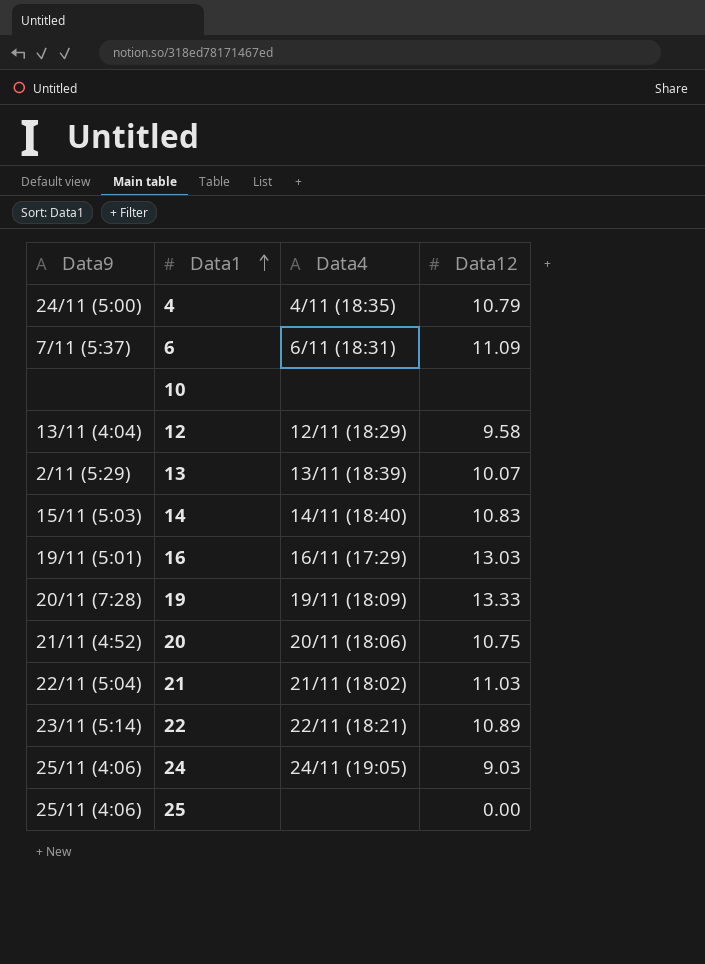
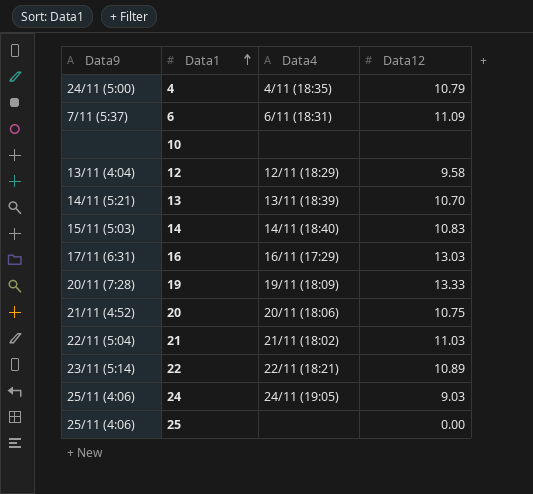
13 | Data9: 2/11 (5:29) -> 14/11 (5:21)
13 | Data12: 10.07 -> 10.70
16 | Data9: 19/11 (5:01) -> 17/11 (6:31)

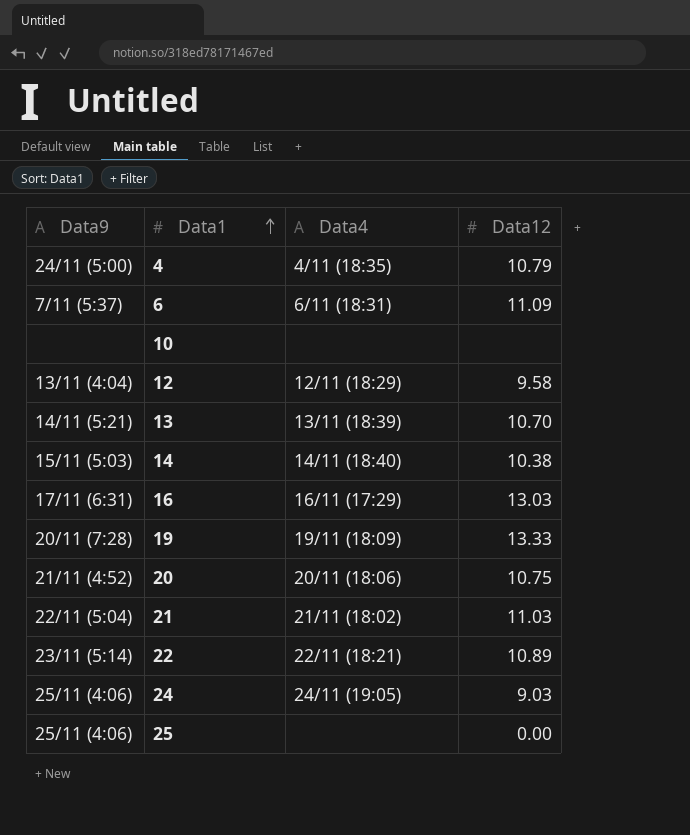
14 | Data12: 10.83 -> 10.38

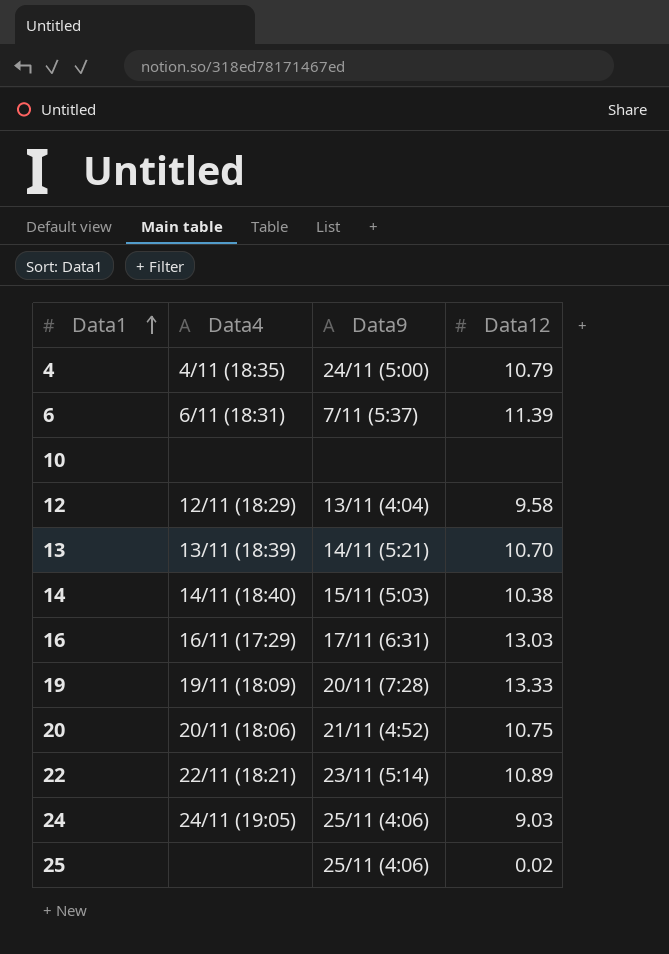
column Data9 | position: 1 -> 3
row 21: 22/11 (5:04) | 21/11 (18:02) | 11.03 -> none
6 | Data12: 11.09 -> 11.39
25 | Data12: 0.00 -> 0.02

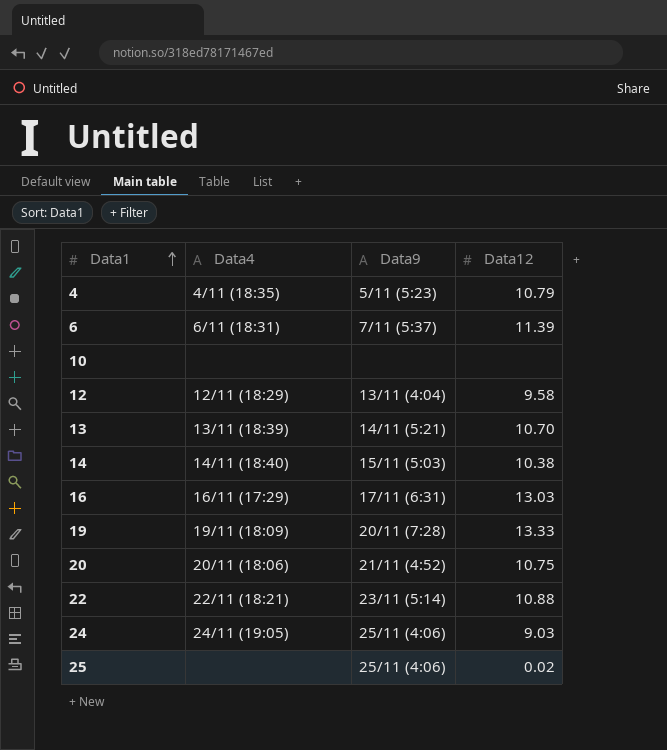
4 | Data9: 24/11 (5:00) -> 5/11 (5:23)
22 | Data12: 10.89 -> 10.88

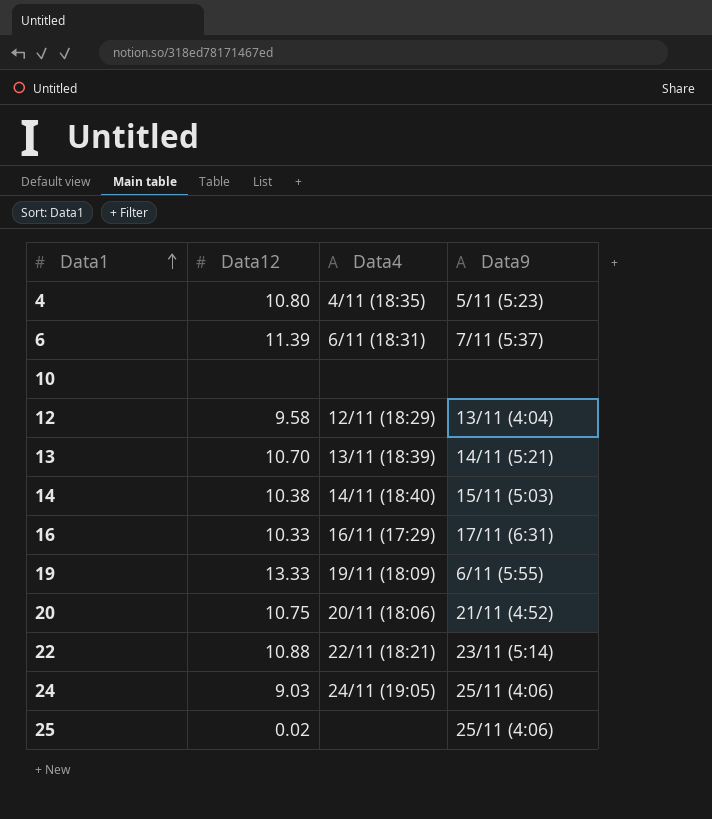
column Data12 | position: 4 -> 2
4 | Data12: 10.79 -> 10.80
16 | Data12: 13.03 -> 10.33
19 | Data9: 20/11 (7:28) -> 6/11 (5:55)

